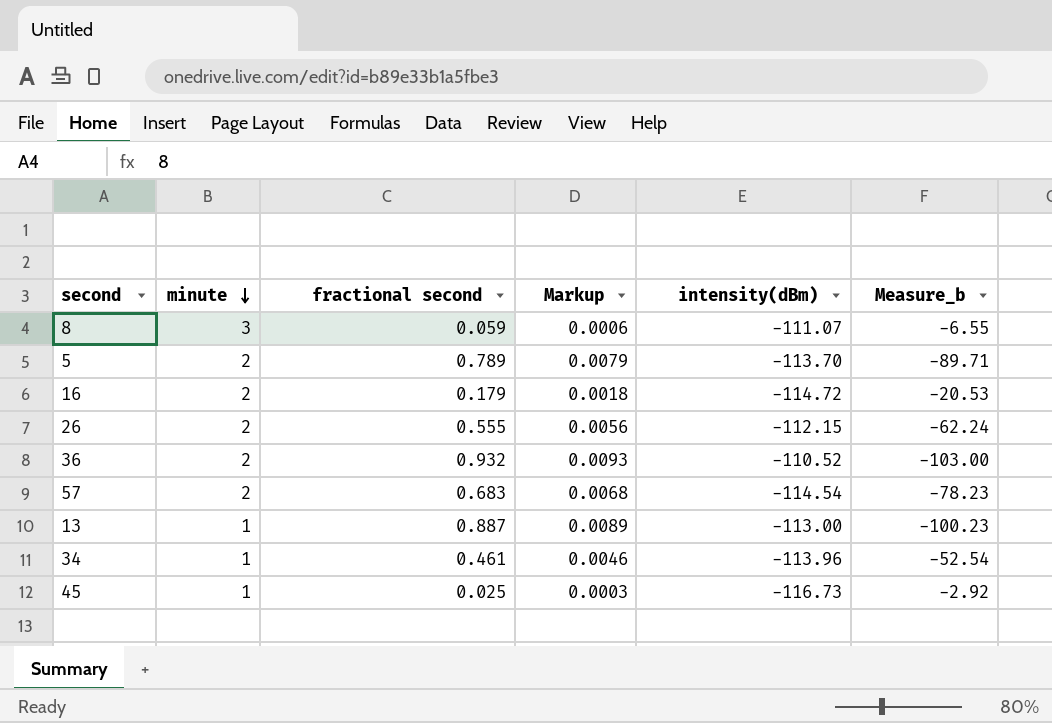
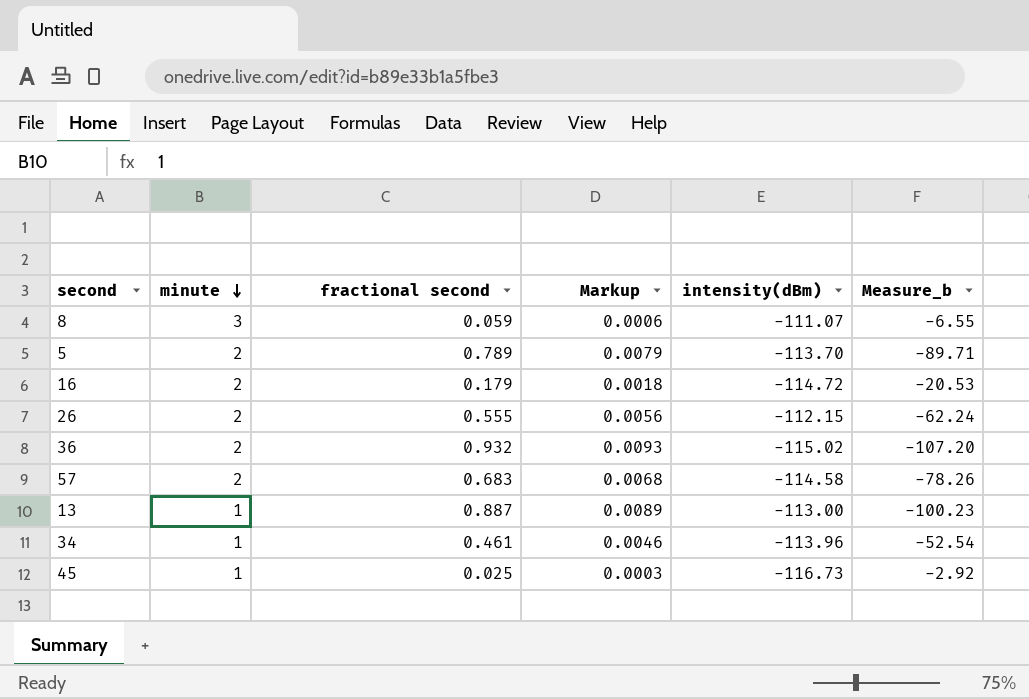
36 | intensity(dBm): -110.52 -> -115.02
36 | Measure_b: -103.00 -> -107.20
57 | intensity(dBm): -114.54 -> -114.58
57 | Measure_b: -78.23 -> -78.26

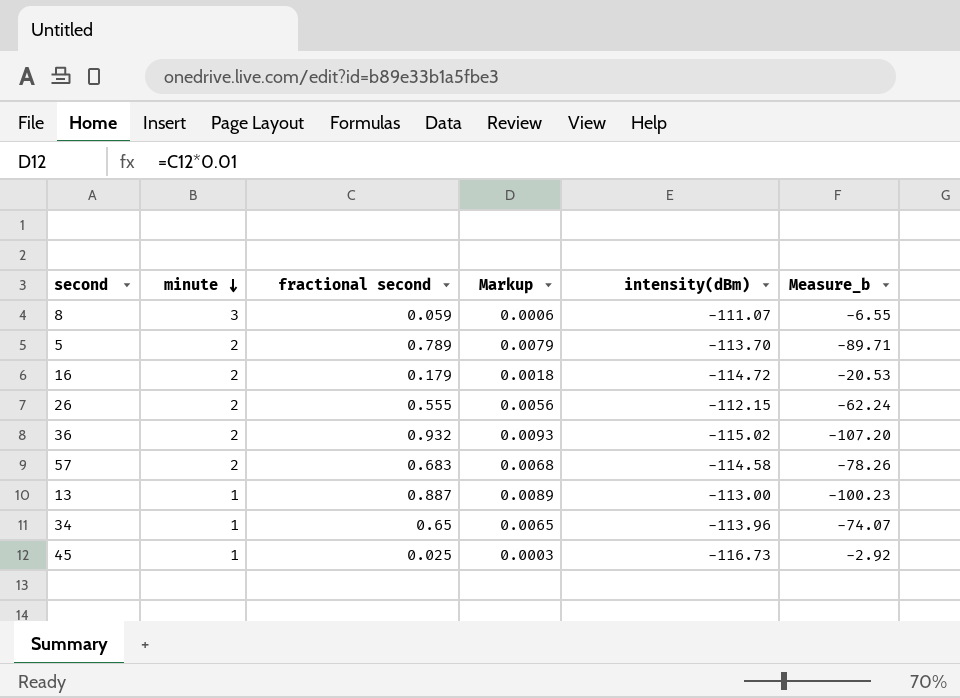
34 | fractional second: 0.461 -> 0.65
34 | Markup: 0.0046 -> 0.0065
34 | Measure_b: -52.54 -> -74.07

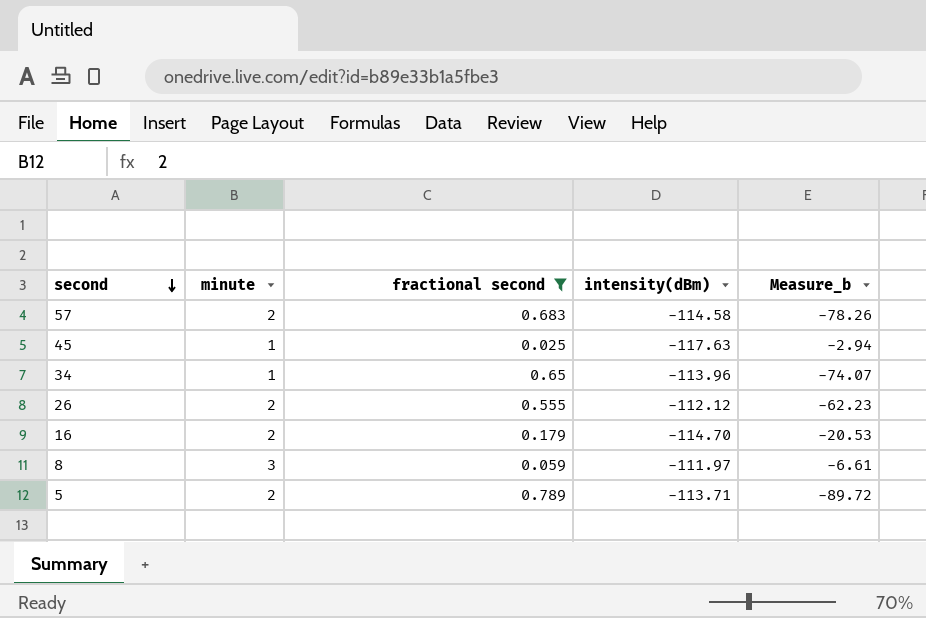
filter: none -> fractional second <= 0.789
row order: minute descending -> second descending
column Markup | formula: [fractional second] * 0.01 -> none
45 | intensity(dBm): -116.73 -> -117.63
45 | Measure_b: -2.92 -> -2.94
26 | intensity(dBm): -112.15 -> -112.12
26 | Measure_b: -62.24 -> -62.23
16 | intensity(dBm): -114.72 -> -114.70
8 | intensity(dBm): -111.07 -> -111.97
8 | Measure_b: -6.55 -> -6.61
5 | intensity(dBm): -113.70 -> -113.71
5 | Measure_b: -89.71 -> -89.72

